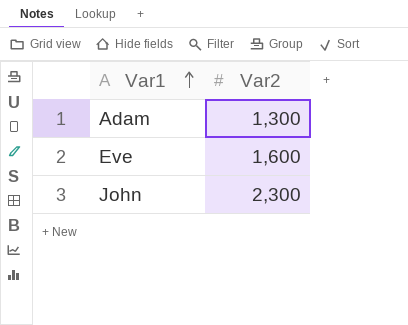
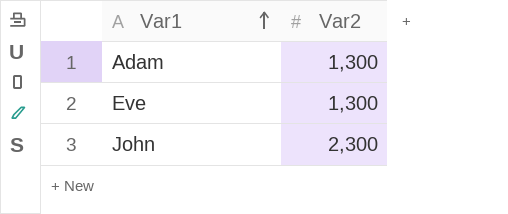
Eve | Var2: 1,600 -> 1,300

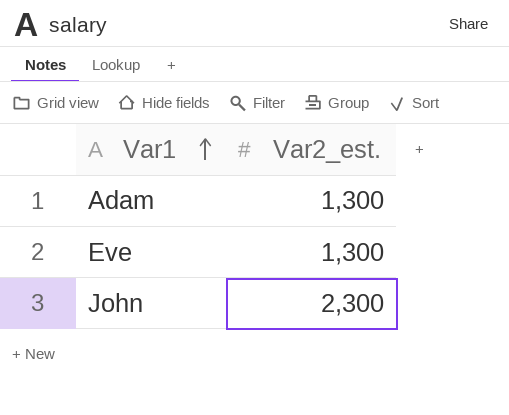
column name: Var2 -> Var2_est.

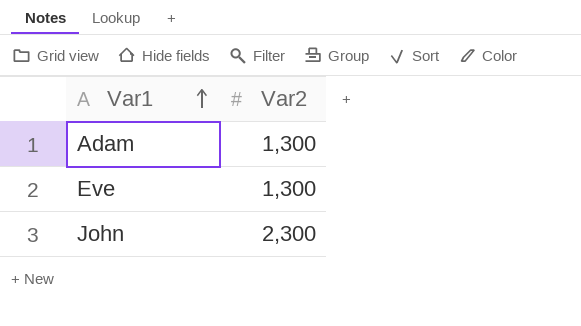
column name: Var2_est. -> Var2

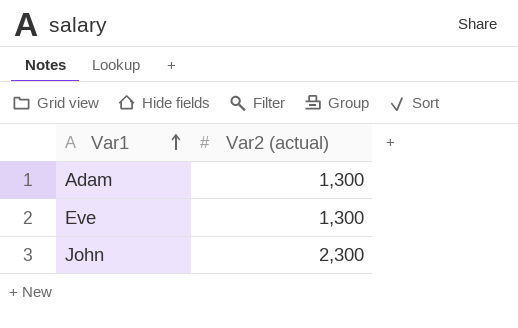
column name: Var2 -> Var2 (actual)

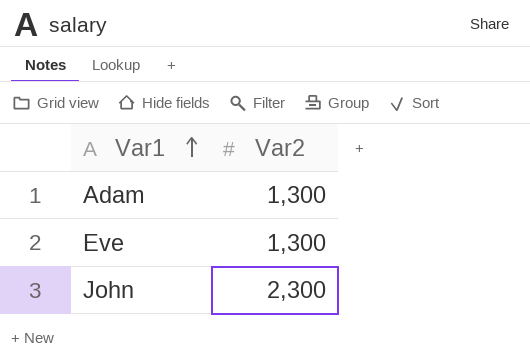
column name: Var2 (actual) -> Var2

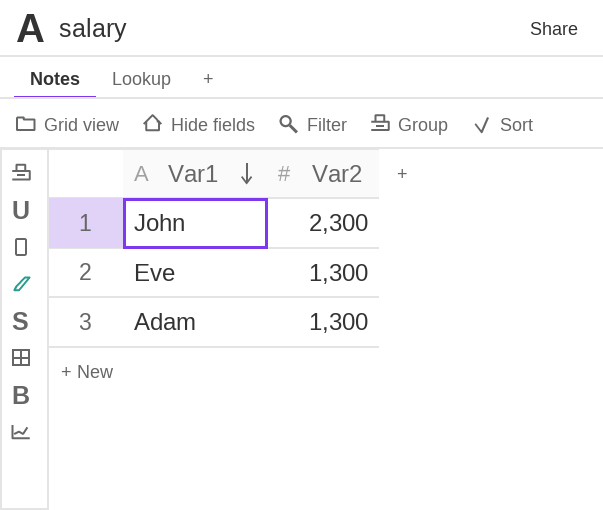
row order: Var1 ascending -> Var1 descending

